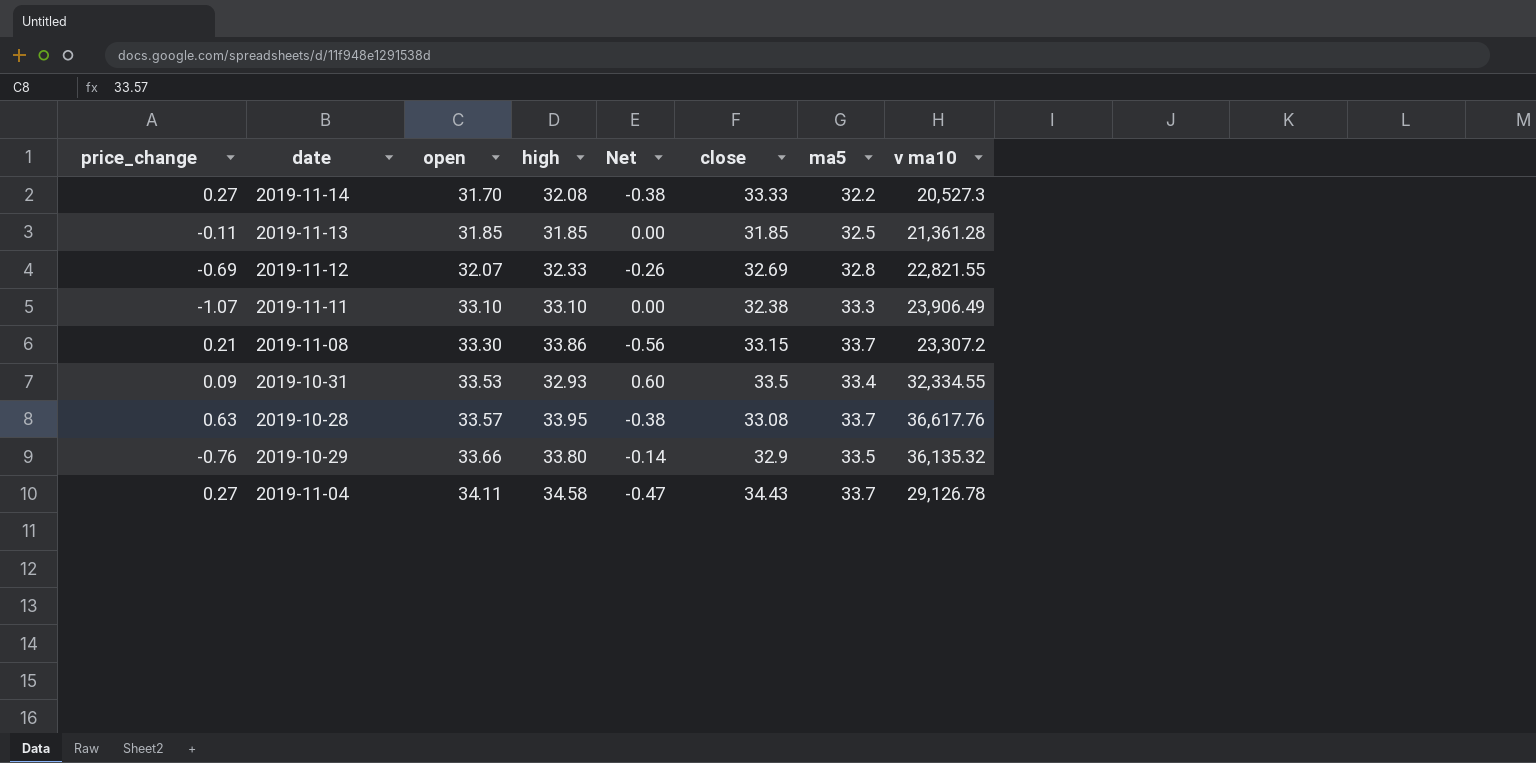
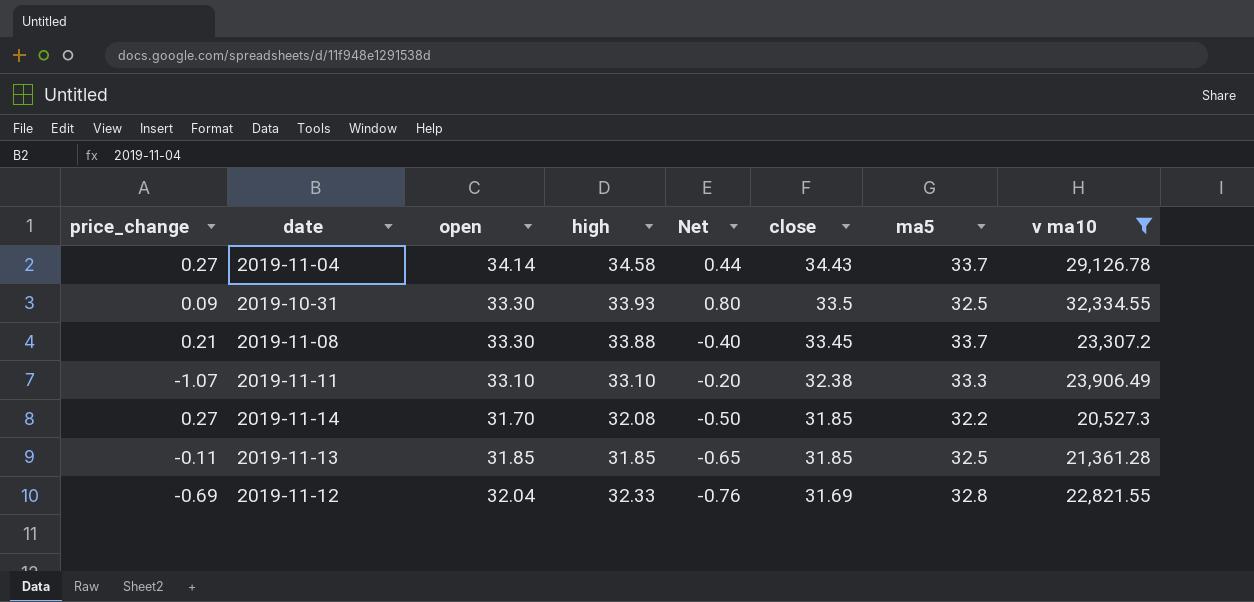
filter: none -> v ma10 <= 32,334.55
row order: open ascending -> close descending
column Net | formula: [open] - [high] -> [open] - [ma5]
2019-11-04 | open: 34.11 -> 34.14
2019-10-31 | open: 33.53 -> 33.30
2019-10-31 | high: 32.93 -> 33.93
2019-10-31 | ma5: 33.4 -> 32.5
2019-11-08 | high: 33.86 -> 33.88
2019-11-08 | close: 33.15 -> 33.45
2019-11-14 | close: 33.33 -> 31.85
2019-11-12 | open: 32.07 -> 32.04
2019-11-12 | close: 32.69 -> 31.69

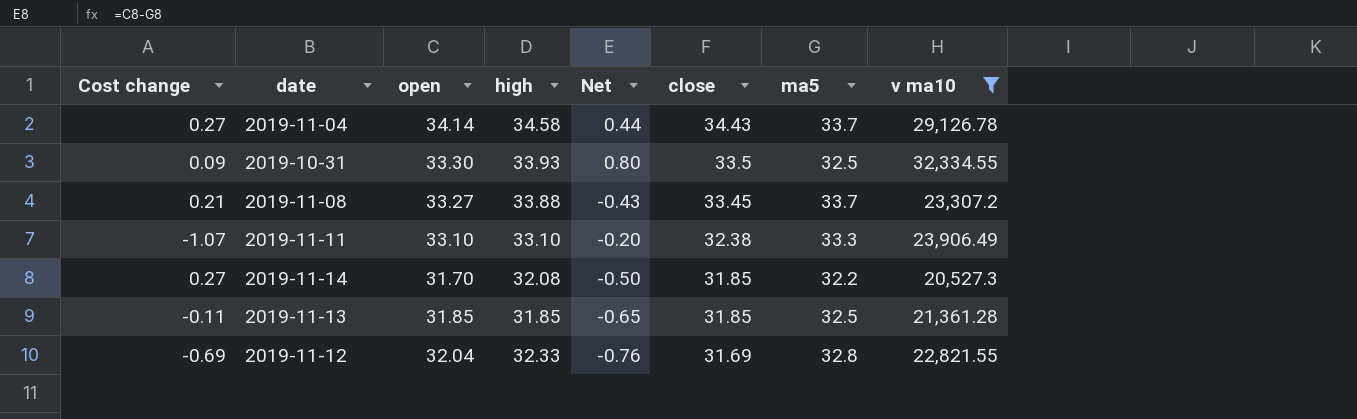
column name: price_change -> Cost change
2019-11-08 | open: 33.30 -> 33.27
2019-11-08 | Net: -0.40 -> -0.43

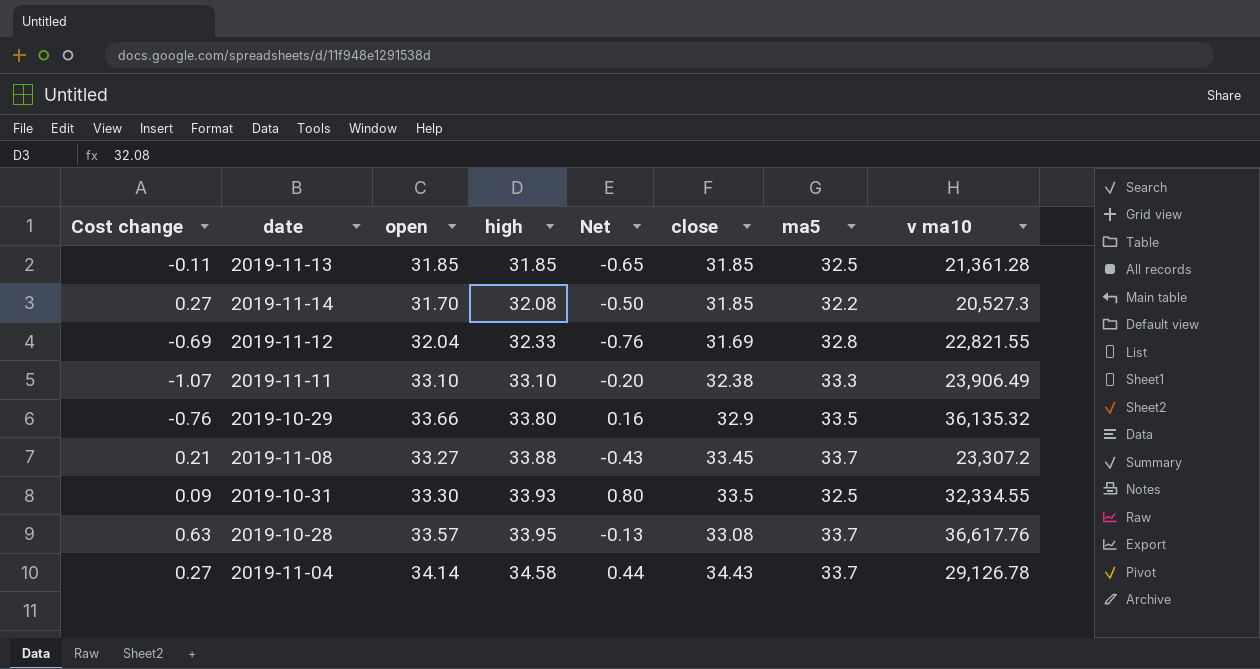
filter: v ma10 <= 32,334.55 -> none
row order: close descending -> high ascending

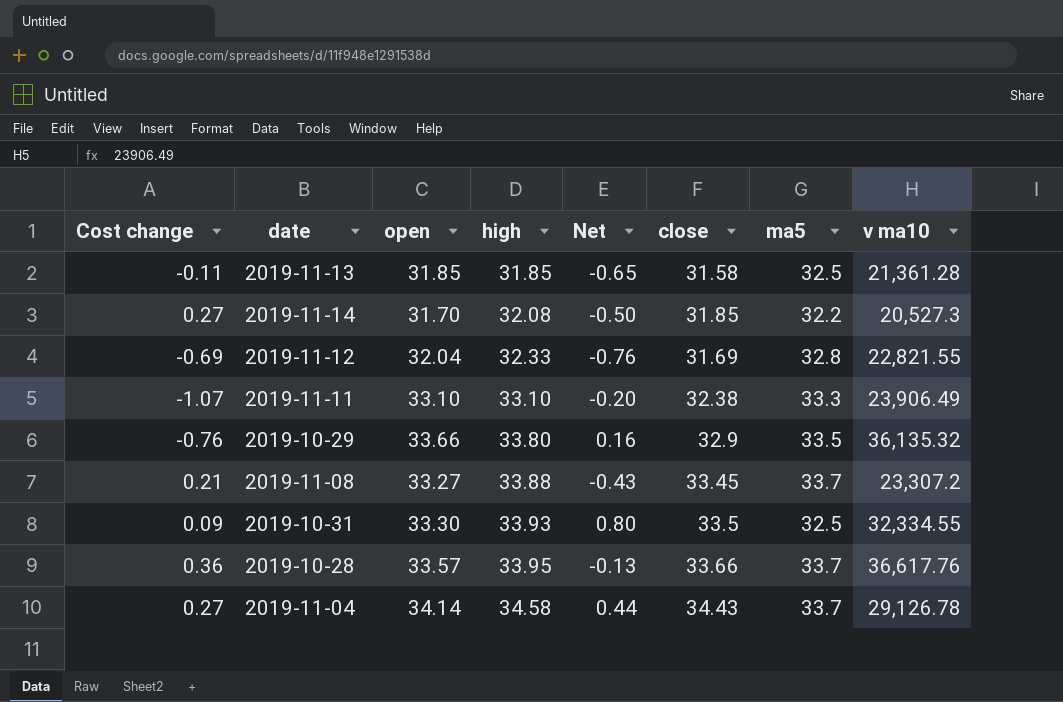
2019-11-13 | close: 31.85 -> 31.58
2019-10-28 | Cost change: 0.63 -> 0.36
2019-10-28 | close: 33.08 -> 33.66

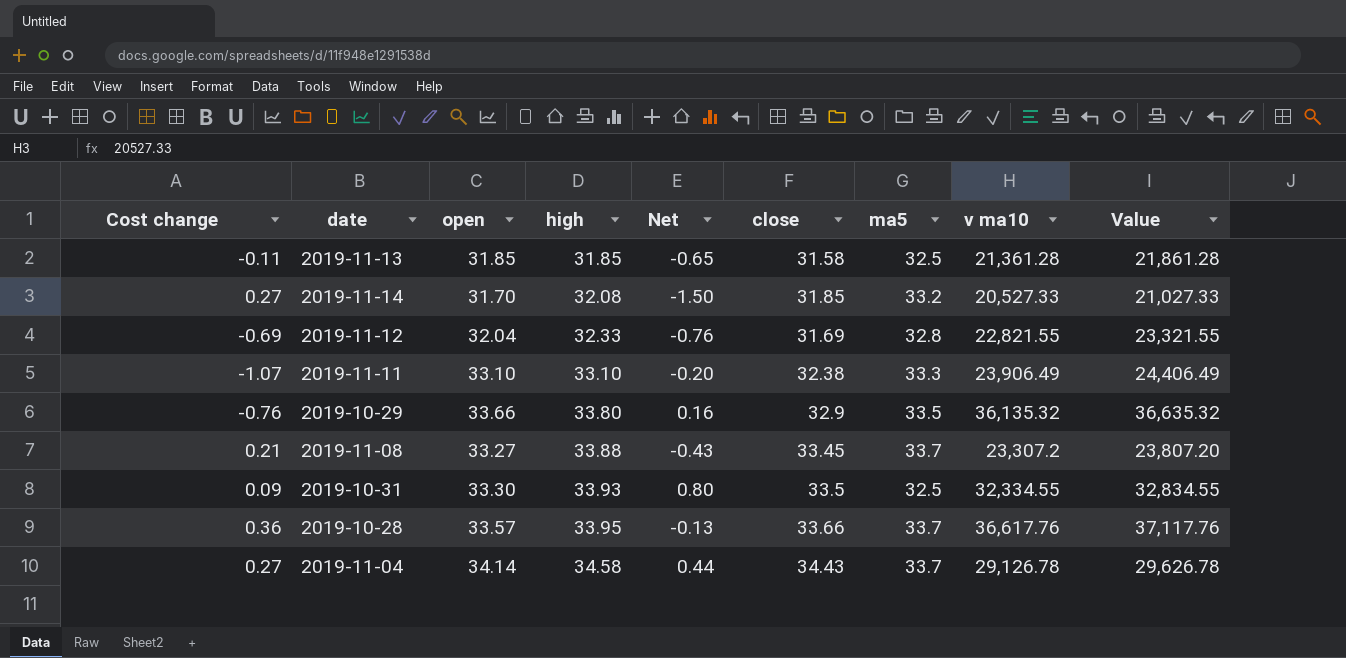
column Value | formula: none -> [v ma10] + 500
2019-11-14 | Net: -0.50 -> -1.50
2019-11-14 | ma5: 32.2 -> 33.2
2019-11-14 | v ma10: 20,527.3 -> 20,527.33

